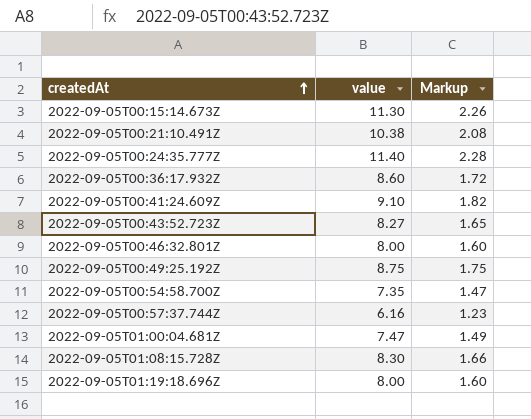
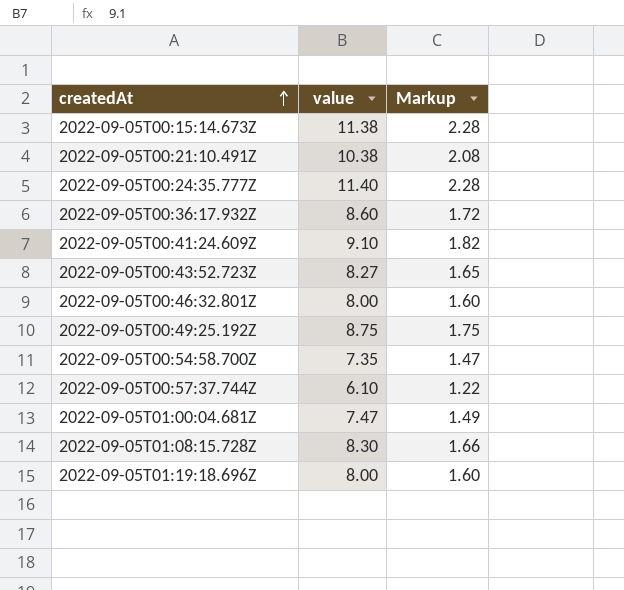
2022-09-05T00:15:14.673Z | value: 11.30 -> 11.38
2022-09-05T00:15:14.673Z | Markup: 2.26 -> 2.28
2022-09-05T00:57:37.744Z | value: 6.16 -> 6.10
2022-09-05T00:57:37.744Z | Markup: 1.23 -> 1.22

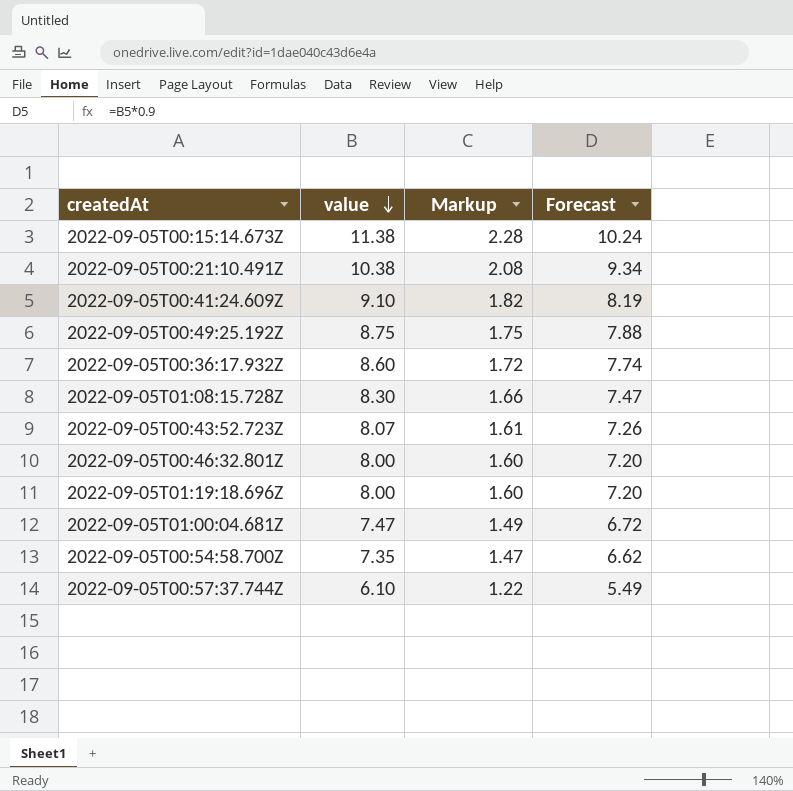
row order: createdAt ascending -> value descending
column Forecast | formula: none -> [value] * 0.9
row 2022-09-05T00:24:35.777Z: 11.40 | 2.28 -> none
2022-09-05T00:43:52.723Z | value: 8.27 -> 8.07
2022-09-05T00:43:52.723Z | Markup: 1.65 -> 1.61

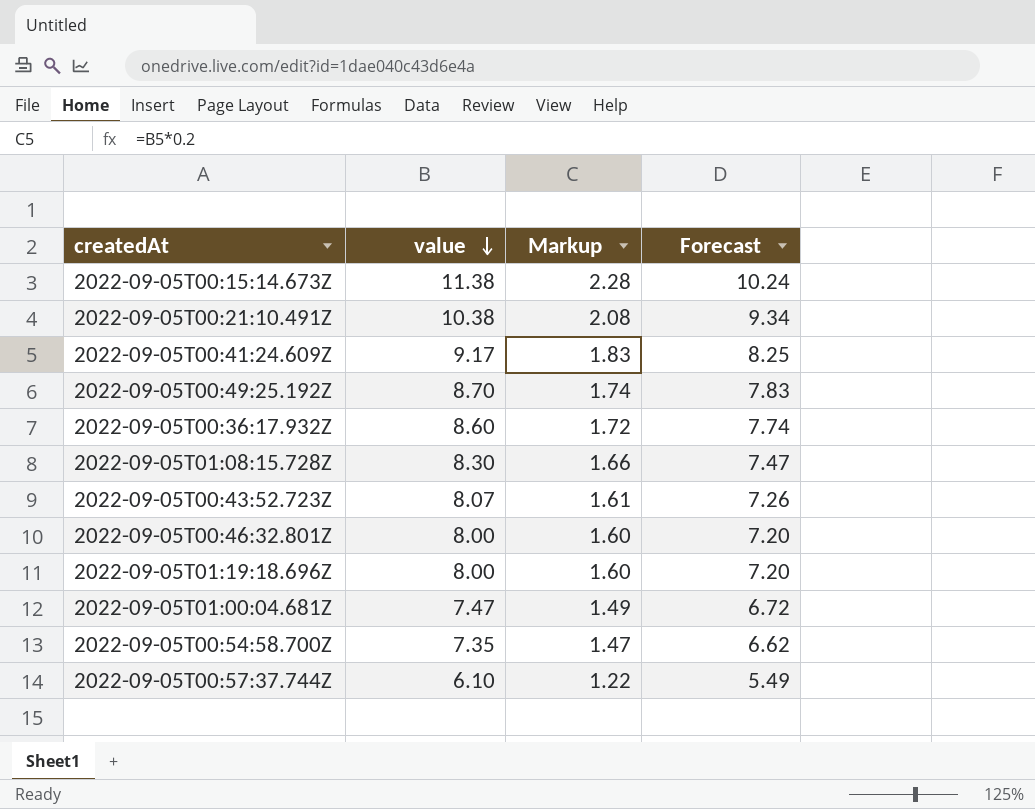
2022-09-05T00:41:24.609Z | value: 9.10 -> 9.17
2022-09-05T00:41:24.609Z | Markup: 1.82 -> 1.83
2022-09-05T00:41:24.609Z | Forecast: 8.19 -> 8.25
2022-09-05T00:49:25.192Z | value: 8.75 -> 8.70
2022-09-05T00:49:25.192Z | Markup: 1.75 -> 1.74
2022-09-05T00:49:25.192Z | Forecast: 7.88 -> 7.83

